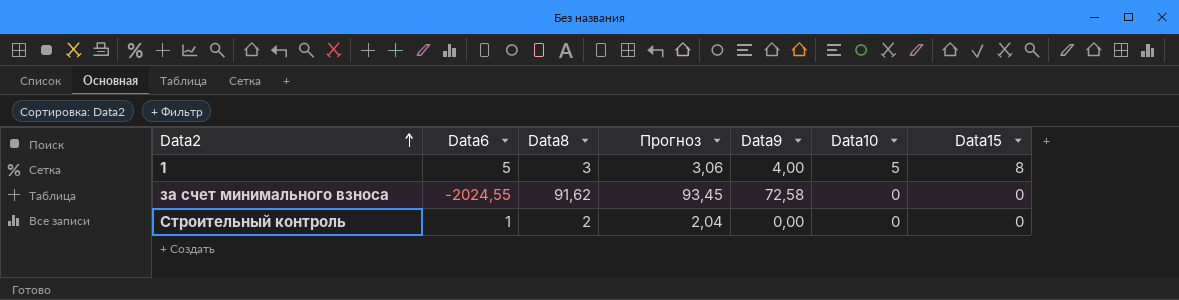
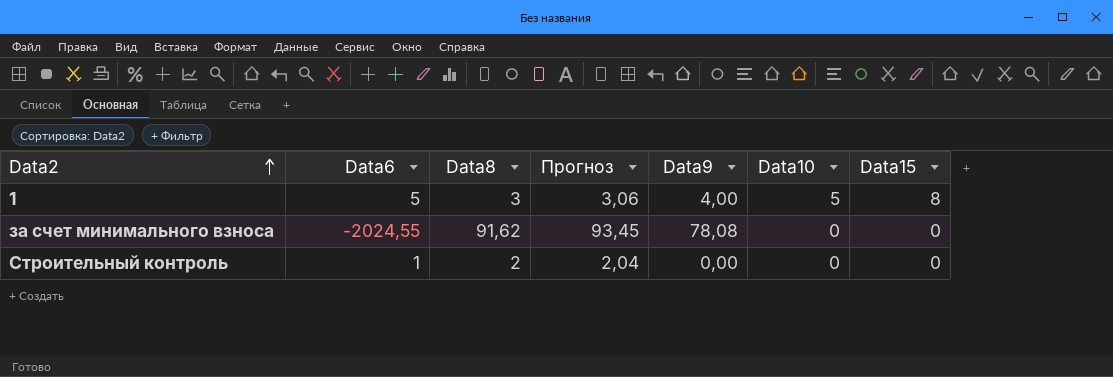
за счет минимального взноса | Data9: 72,58 -> 78,08

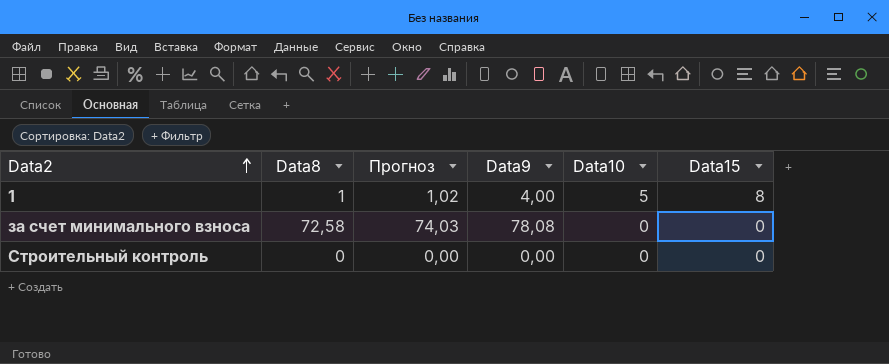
column Data6 | position: 2 -> none
1 | Data8: 3 -> 1
1 | Прогноз: 3,06 -> 1,02
за счет минимального взноса | Data8: 91,62 -> 72,58
за счет минимального взноса | Прогноз: 93,45 -> 74,03
Строительный контроль | Data8: 2 -> 0
Строительный контроль | Прогноз: 2,04 -> 0,00

